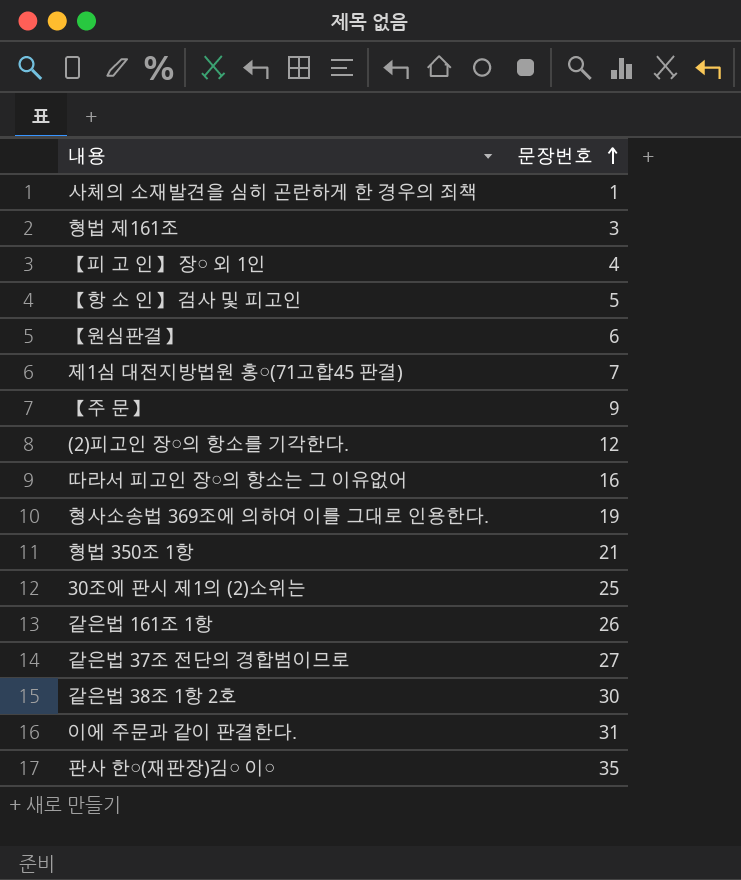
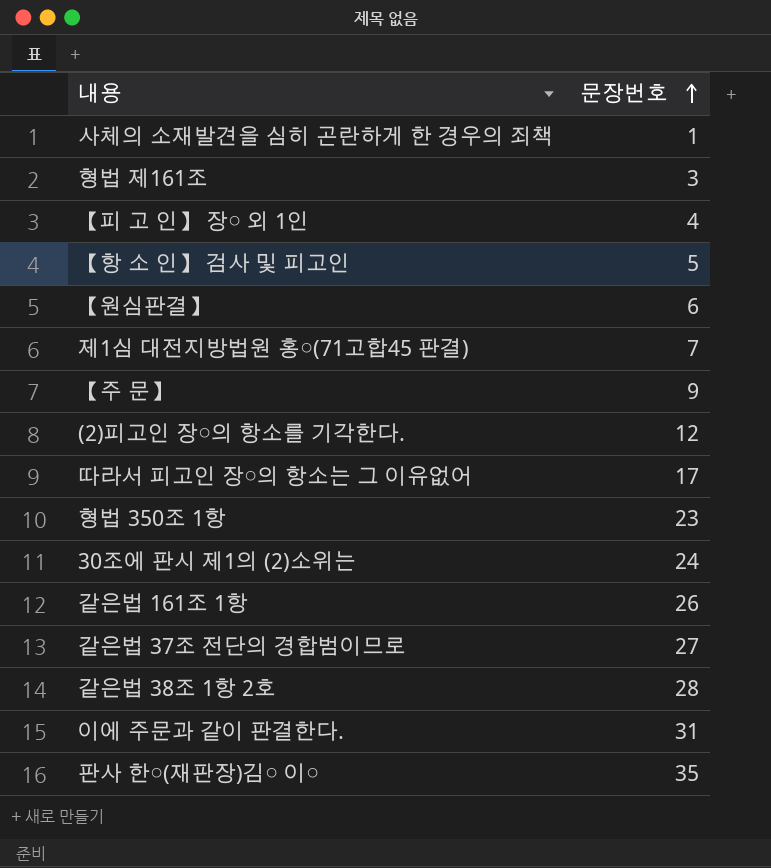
row 형사소송법 369조에 의하여 이를 그대로 인용한다.: 19 -> none
따라서 피고인 장○의 항소는 그 이유없어 | 문장번호: 16 -> 17
형법 350조 1항 | 문장번호: 21 -> 23
30조에 판시 제1의 (2)소위는 | 문장번호: 25 -> 24
같은법 38조 1항 2호 | 문장번호: 30 -> 28

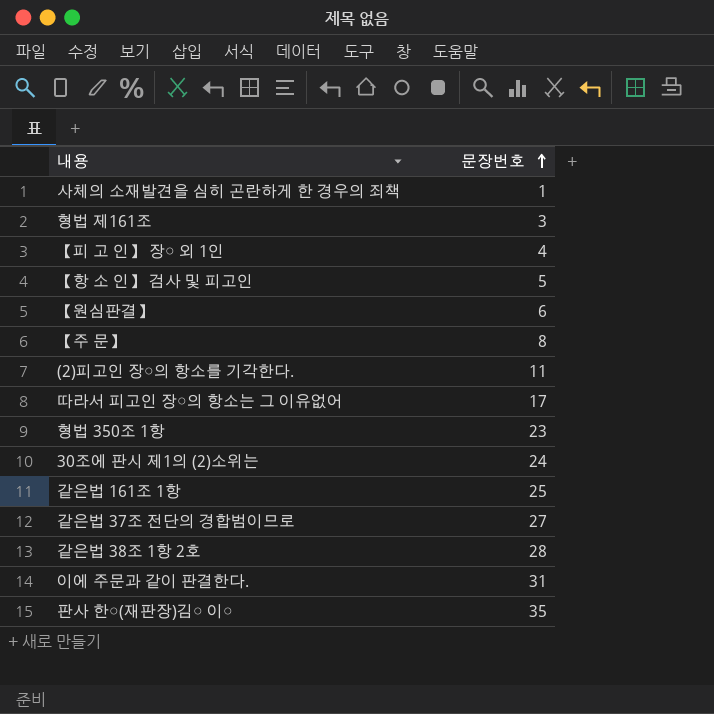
row 제1심 대전지방법원 홍○(71고합45 판결): 7 -> none
【주 문】 | 문장번호: 9 -> 8
(2)피고인 장○의 항소를 기각한다. | 문장번호: 12 -> 11
같은법 161조 1항 | 문장번호: 26 -> 25

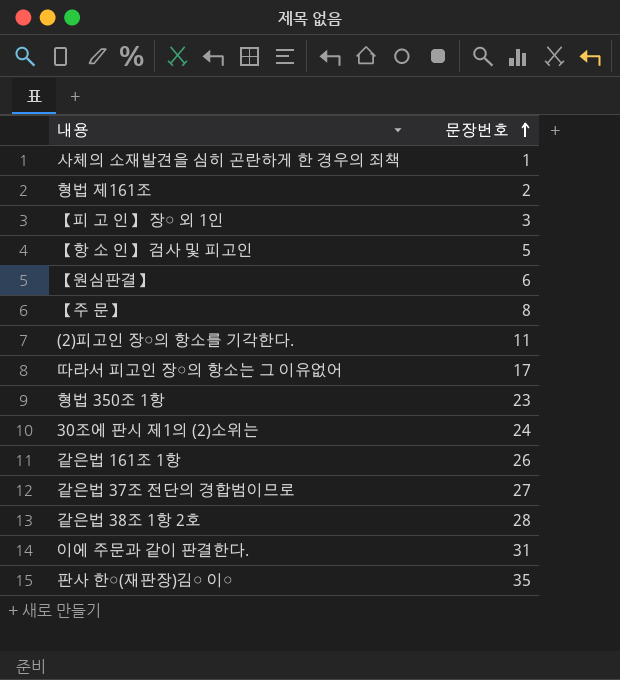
형법 제161조 | 문장번호: 3 -> 2
【피 고 인】 장○ 외 1인 | 문장번호: 4 -> 3
같은법 161조 1항 | 문장번호: 25 -> 26

